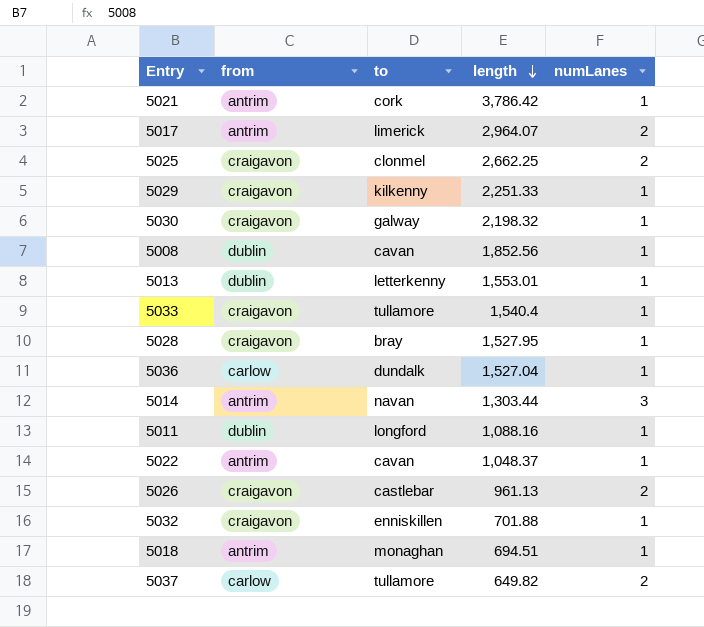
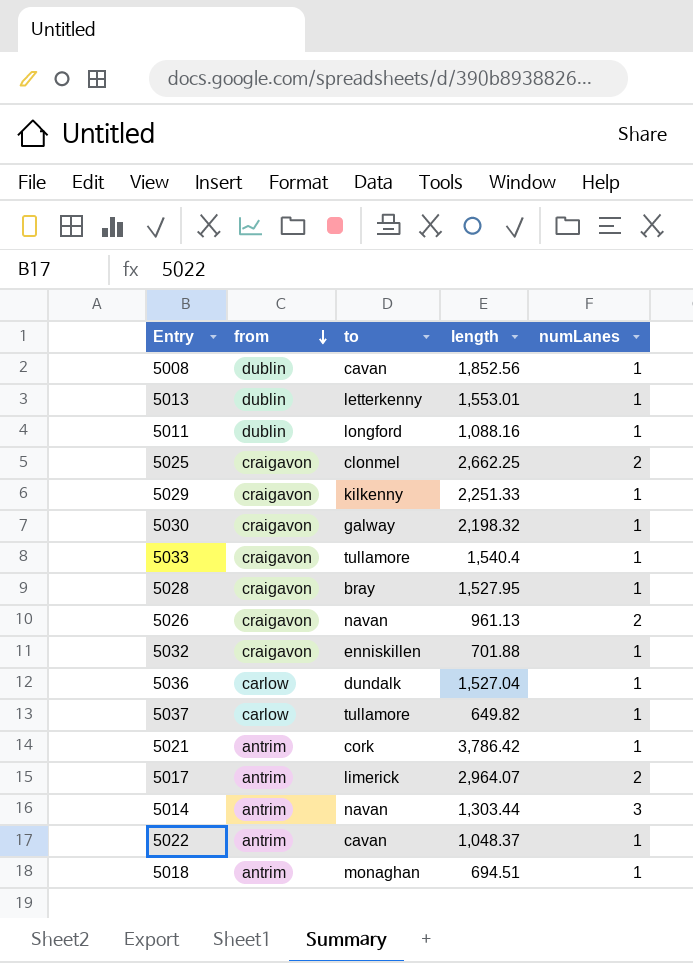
row order: length descending -> from descending
5026 | to: castlebar -> navan
5037 | numLanes: 2 -> 1

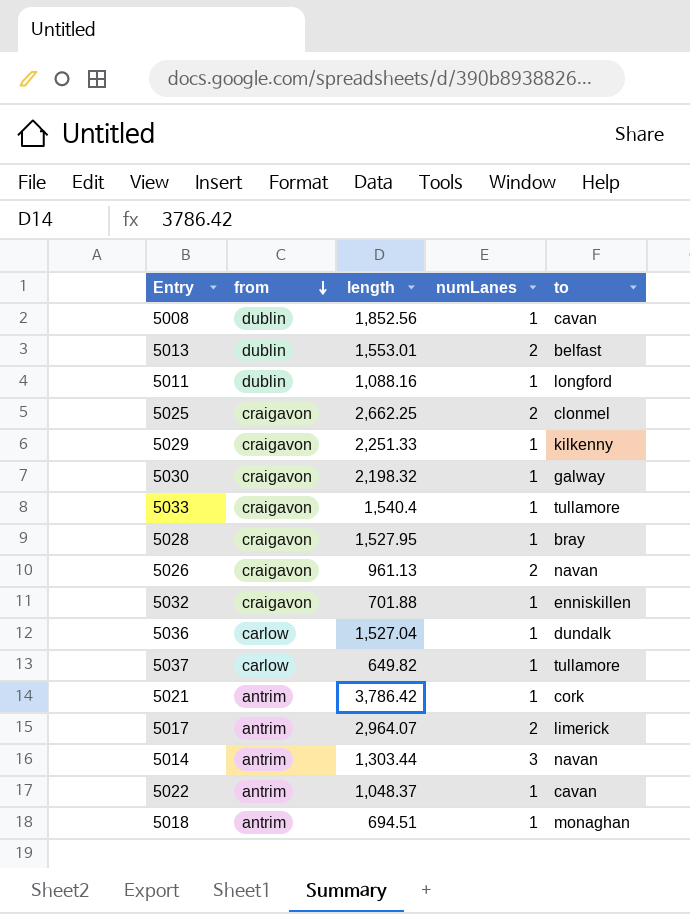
column to | position: 3 -> 5
5013 | numLanes: 1 -> 2
5013 | to: letterkenny -> belfast

